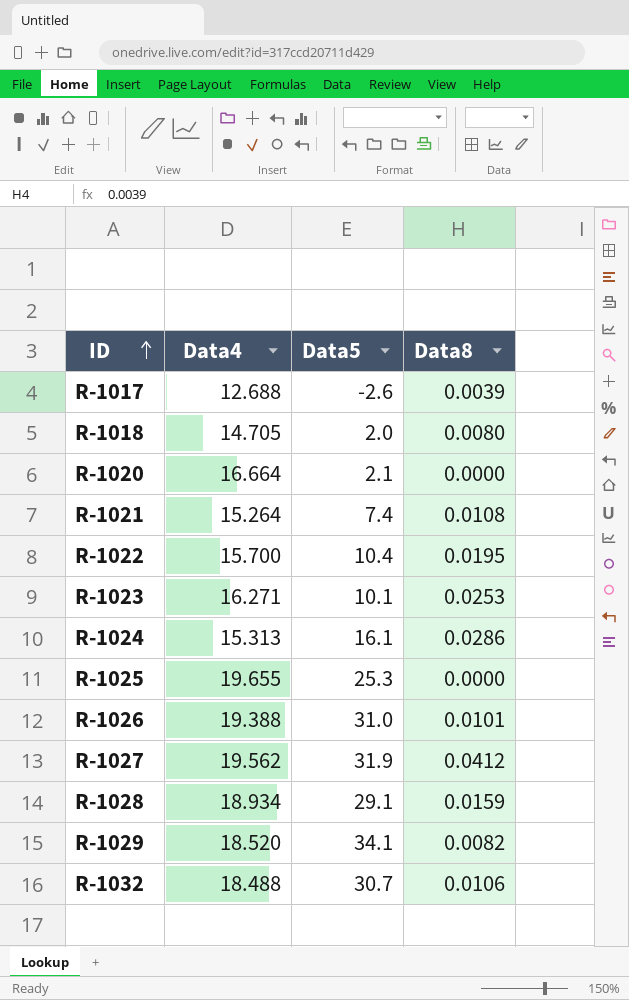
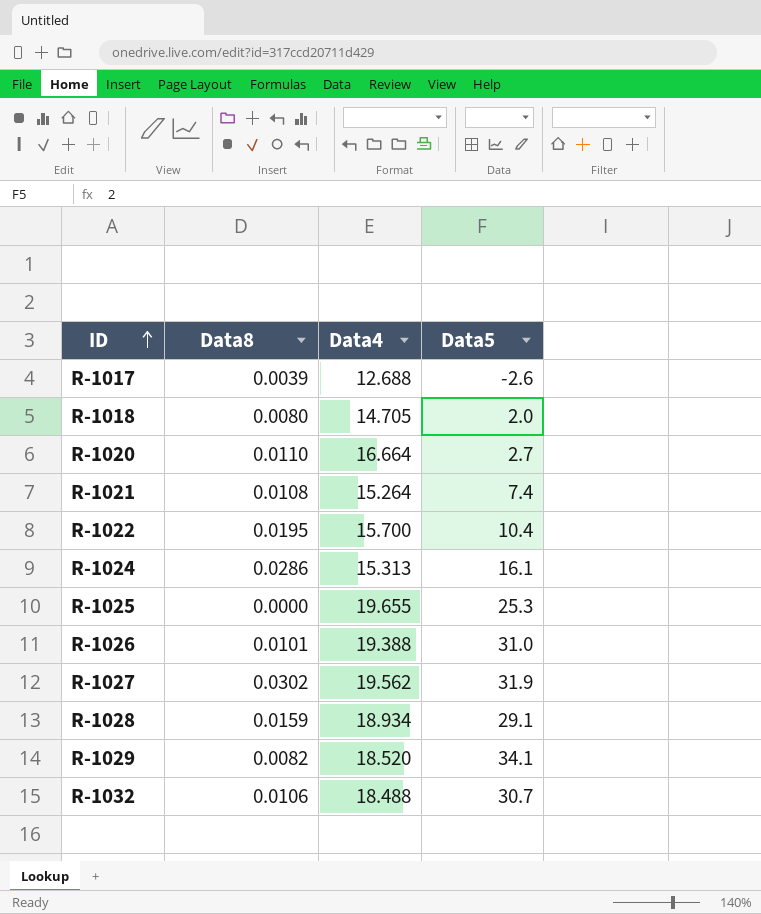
column Data8 | position: 4 -> 2
row R-1023: 16.271 | 10.1 | 0.0253 -> none
R-1020 | Data8: 0.0000 -> 0.0110
R-1020 | Data5: 2.1 -> 2.7
R-1027 | Data8: 0.0412 -> 0.0302

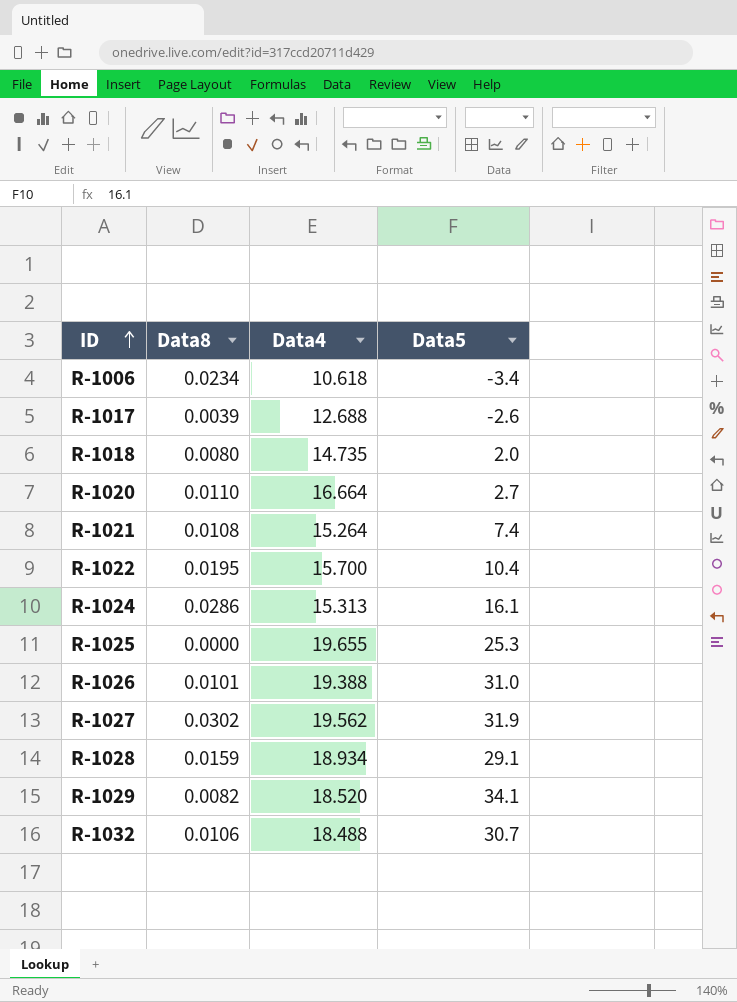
row R-1006: none -> 0.0234 | 10.618 | -3.4
R-1018 | Data4: 14.705 -> 14.735

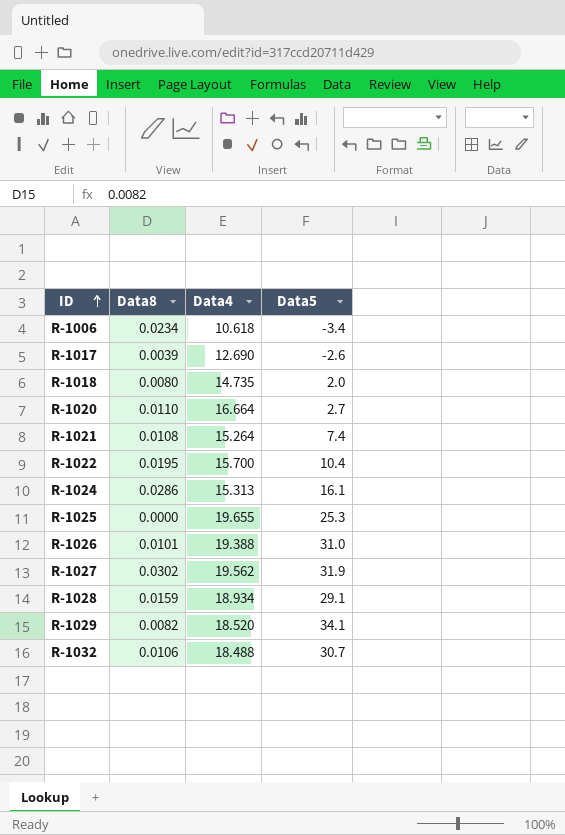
R-1017 | Data4: 12.688 -> 12.690

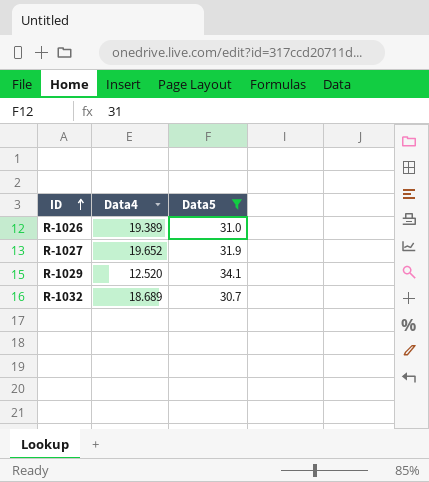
filter: none -> Data5 >= 30.7
column Data8 | position: 2 -> none
R-1026 | Data4: 19.388 -> 19.389
R-1027 | Data4: 19.562 -> 19.652
R-1029 | Data4: 18.520 -> 12.520
R-1032 | Data4: 18.488 -> 18.689

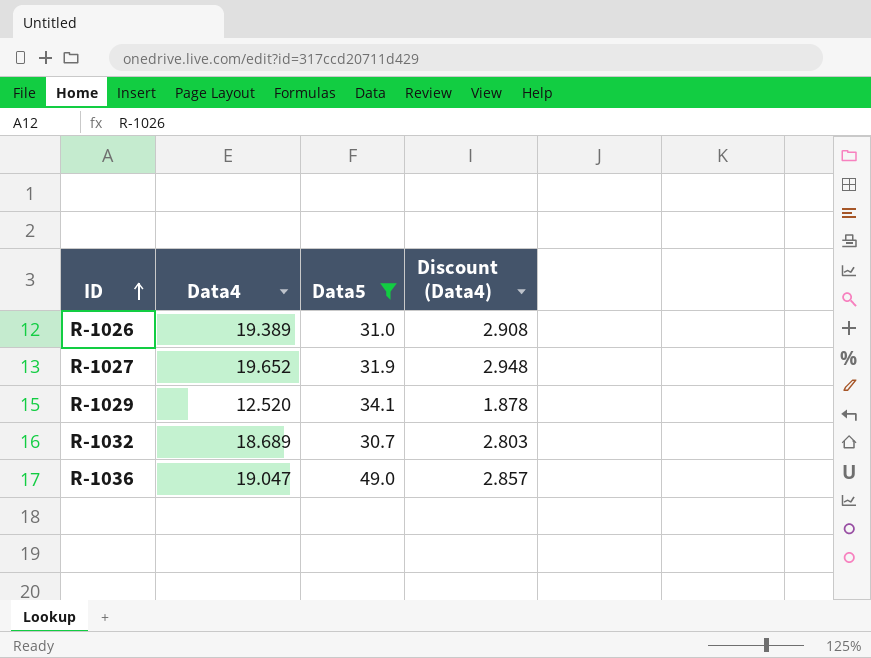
column Discount (Data4) | formula: none -> [Data4] * 0.15
row R-1036: none -> 19.047 | 49.0 | 2.857

